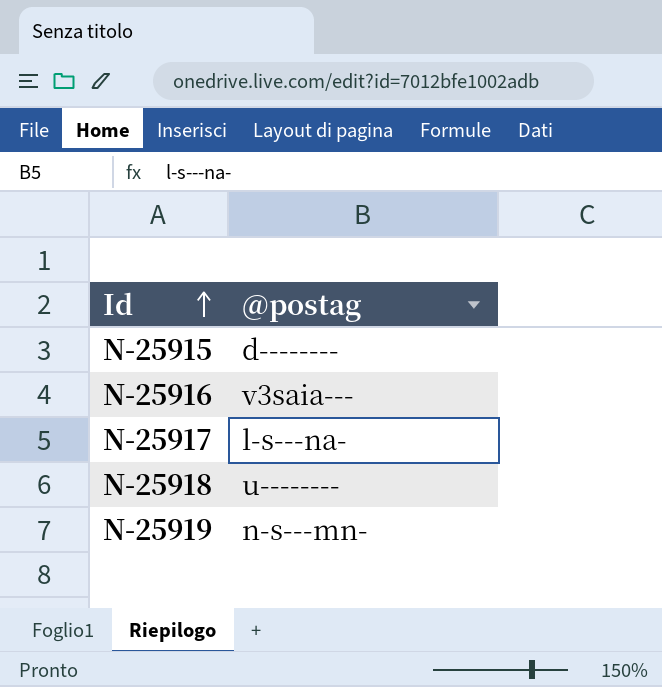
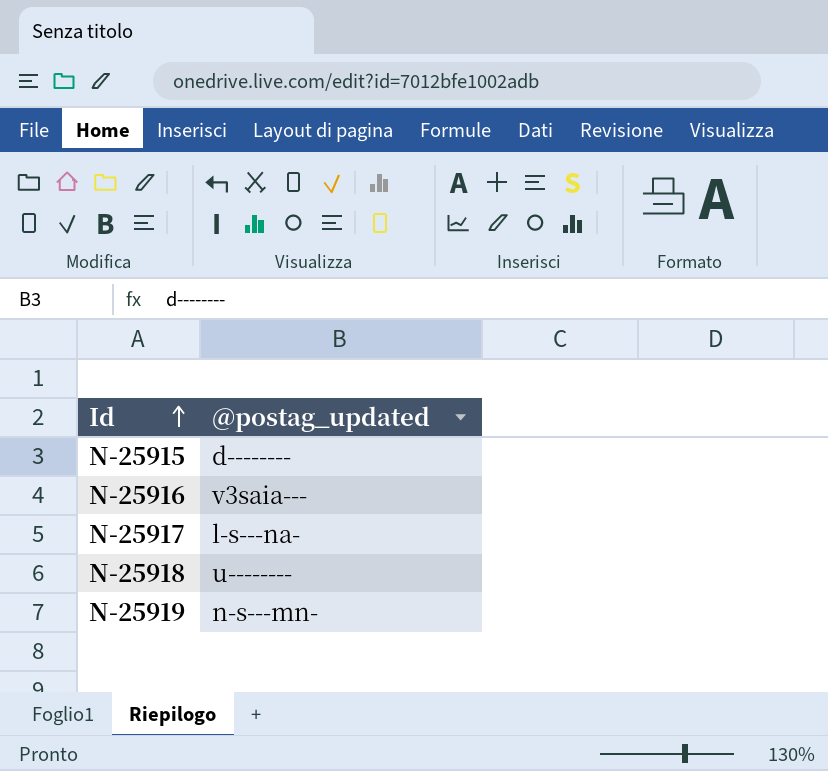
column name: @postag -> @postag_updated

